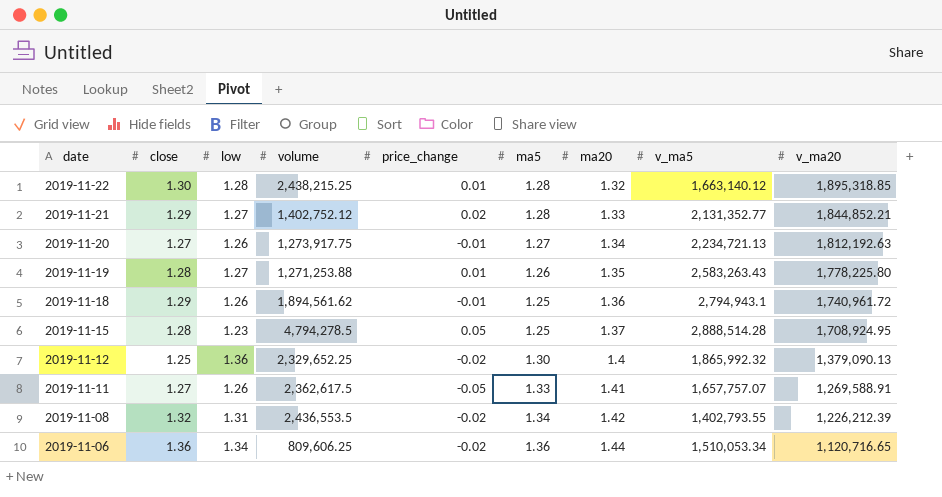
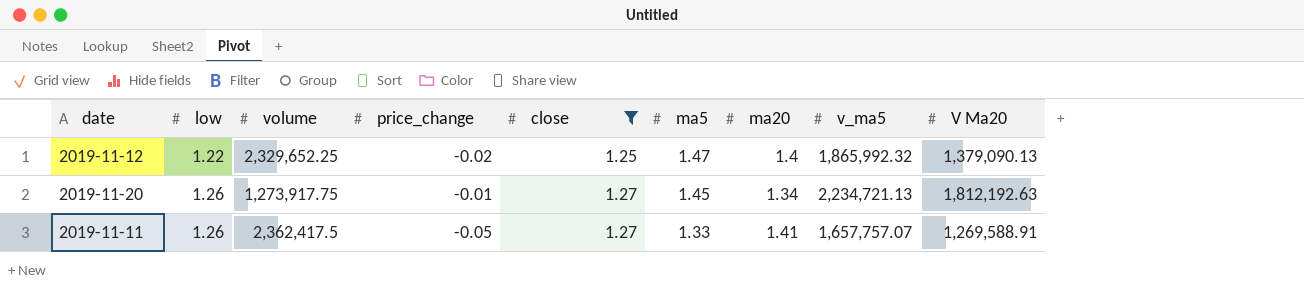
filter: none -> close <= 1.27
row order: date descending -> low ascending
column close | position: 2 -> 5
column name: v_ma20 -> V Ma20
2019-11-12 | low: 1.36 -> 1.22
2019-11-12 | ma5: 1.30 -> 1.47
2019-11-20 | ma5: 1.27 -> 1.45
2019-11-11 | volume: 2,362,617.5 -> 2,362,417.5

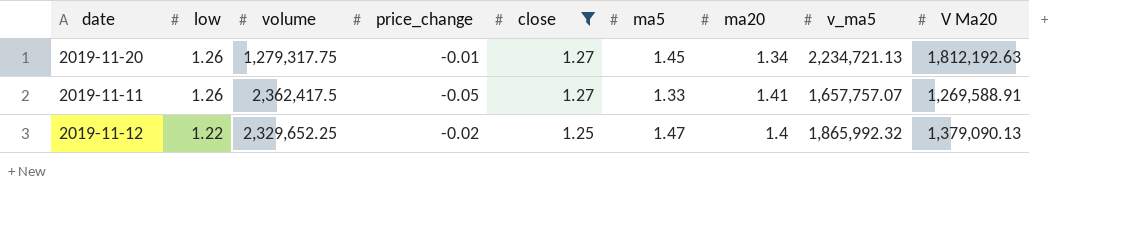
row order: low ascending -> low descending
2019-11-20 | volume: 1,273,917.75 -> 1,279,317.75

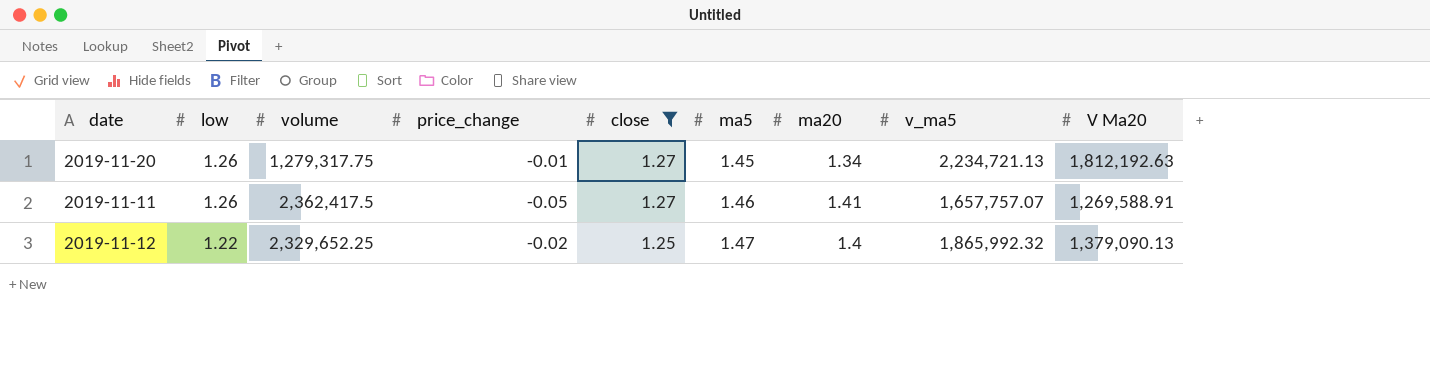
2019-11-11 | ma5: 1.33 -> 1.46

